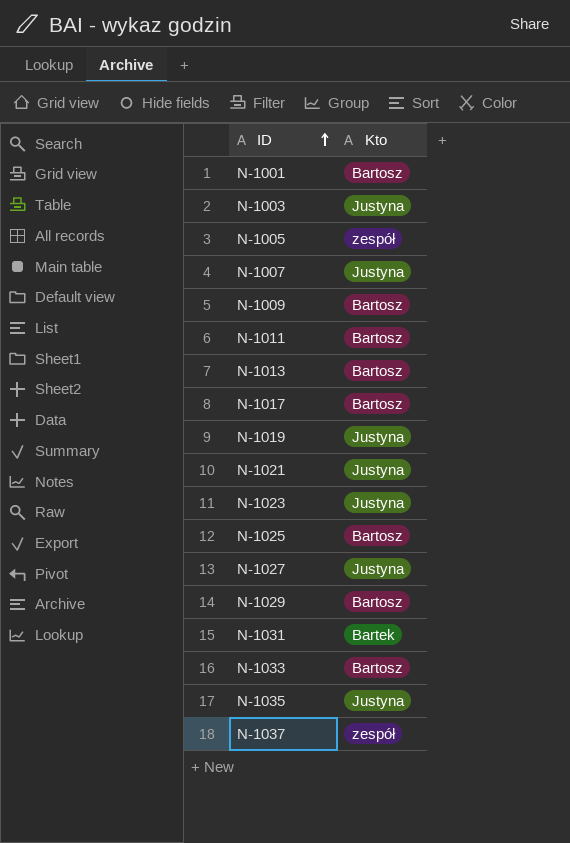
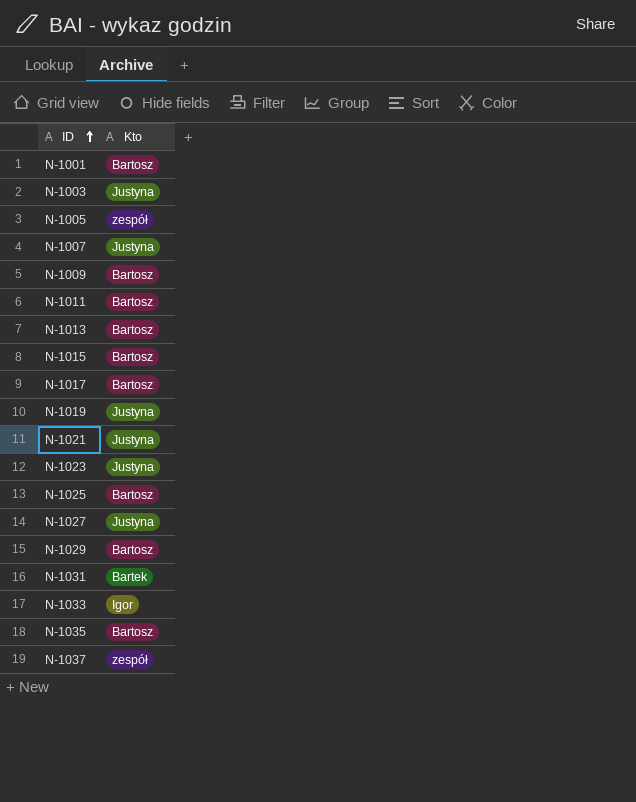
row N-1015: none -> Bartosz
N-1033 | Kto: Bartosz -> Igor
N-1035 | Kto: Justyna -> Bartosz

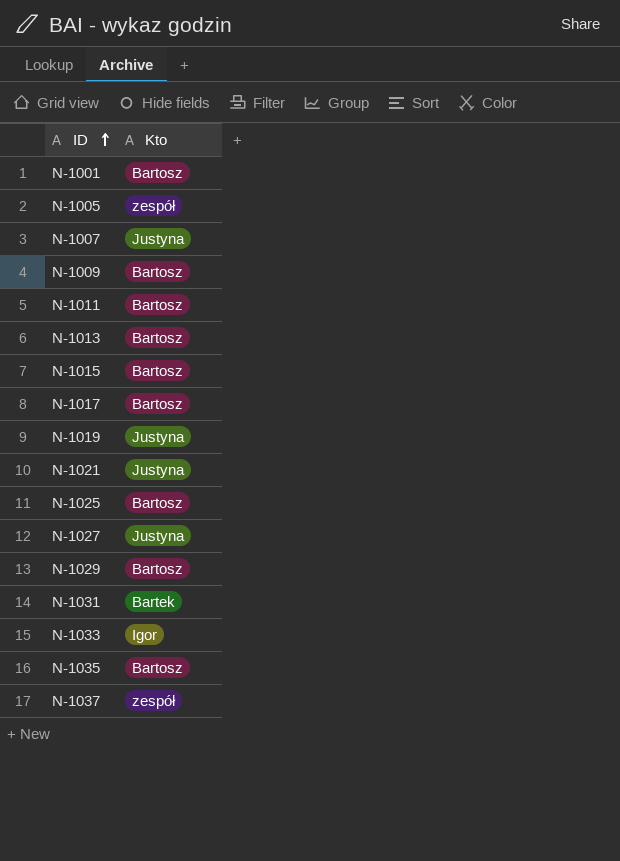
row N-1003: Justyna -> none
row N-1023: Justyna -> none

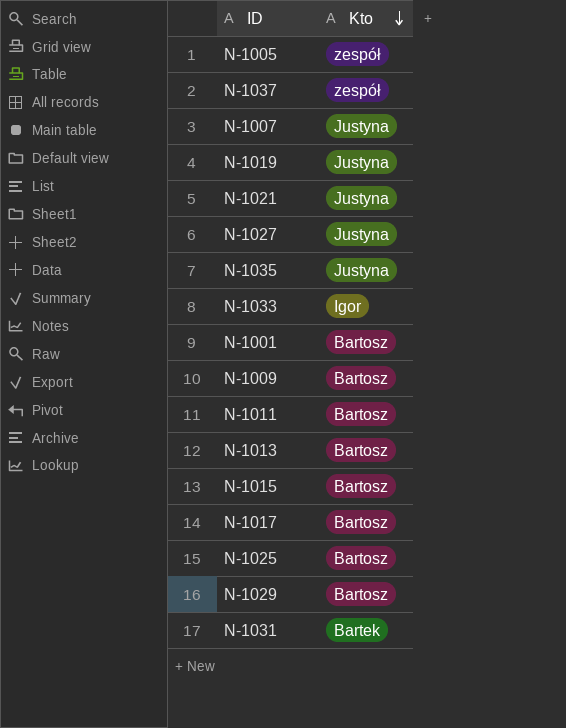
row order: ID ascending -> Kto descending
N-1035 | Kto: Bartosz -> Justyna

